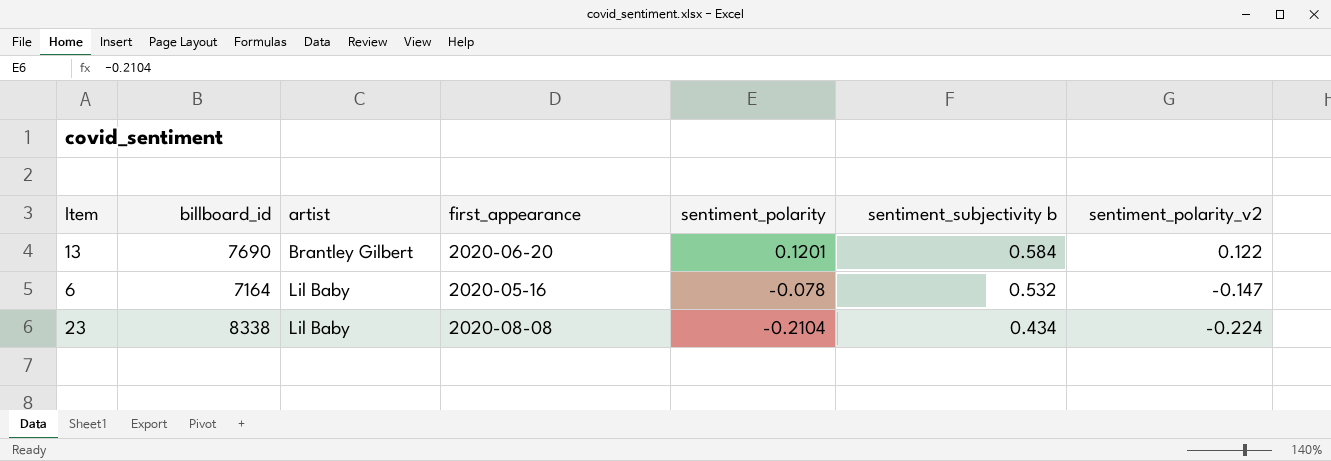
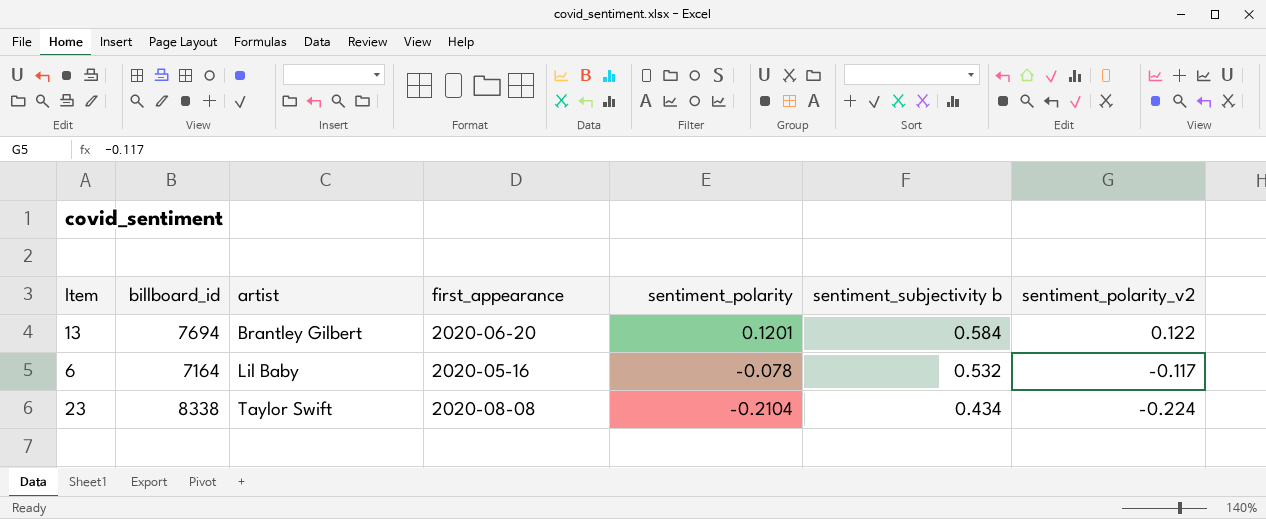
13 | billboard_id: 7690 -> 7694
6 | sentiment_polarity_v2: -0.147 -> -0.117
23 | artist: Lil Baby -> Taylor Swift

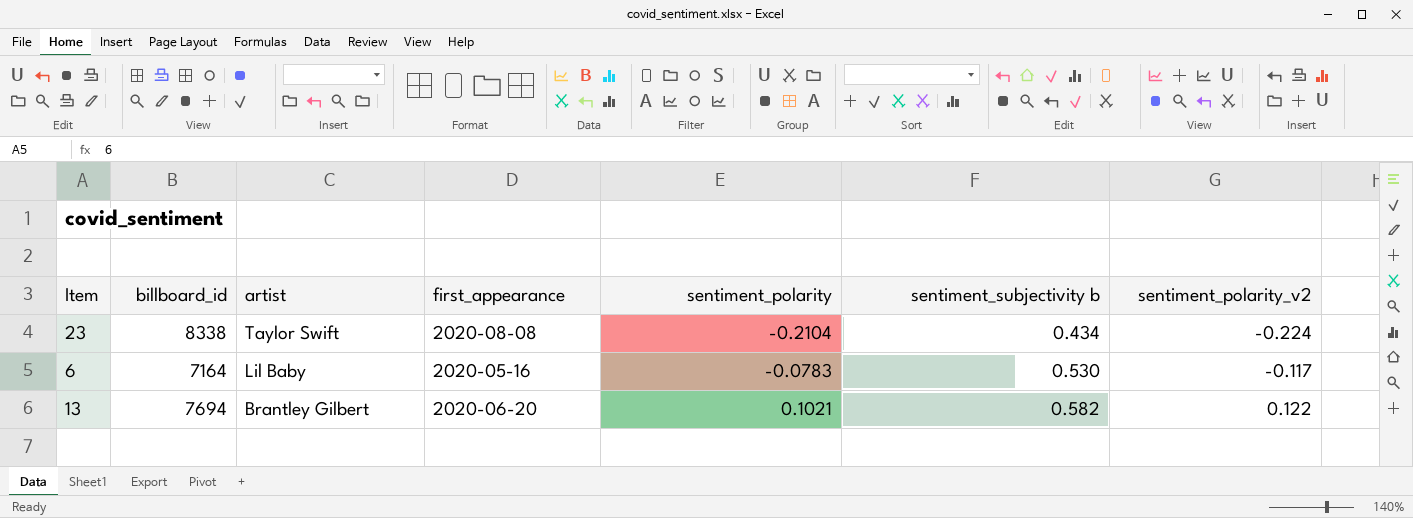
row order: artist ascending -> artist descending
6 | sentiment_polarity: -0.078 -> -0.0783
6 | sentiment_subjectivity b: 0.532 -> 0.530
13 | sentiment_polarity: 0.1201 -> 0.1021
13 | sentiment_subjectivity b: 0.584 -> 0.582

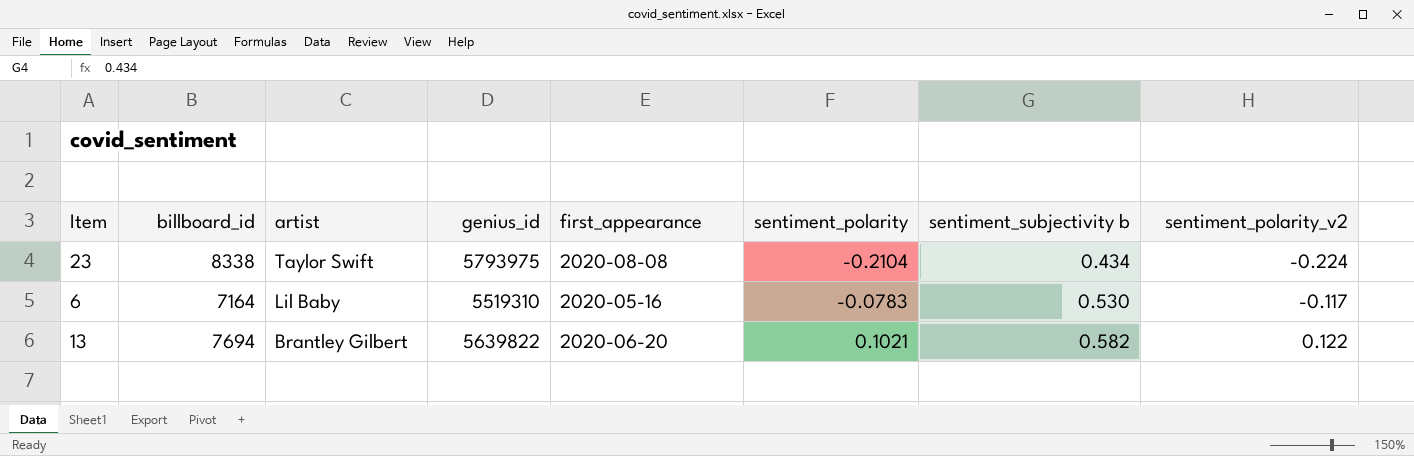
column genius_id | position: none -> 4

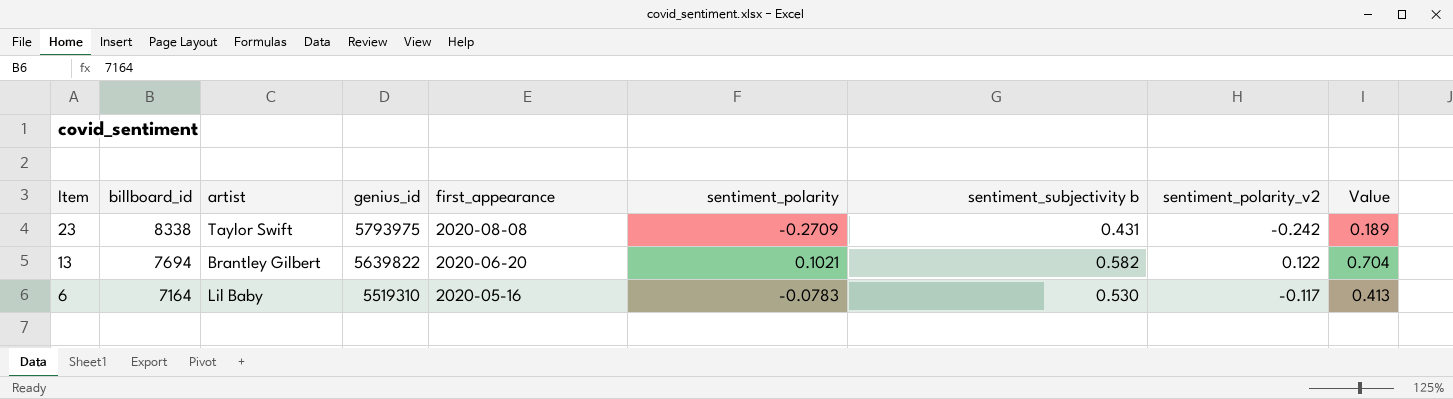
row order: artist descending -> Item descending
column Value | formula: none -> [sentiment_subjectivity b] + [sentiment_polarity_v2]
23 | sentiment_polarity: -0.2104 -> -0.2709
23 | sentiment_subjectivity b: 0.434 -> 0.431
23 | sentiment_polarity_v2: -0.224 -> -0.242

